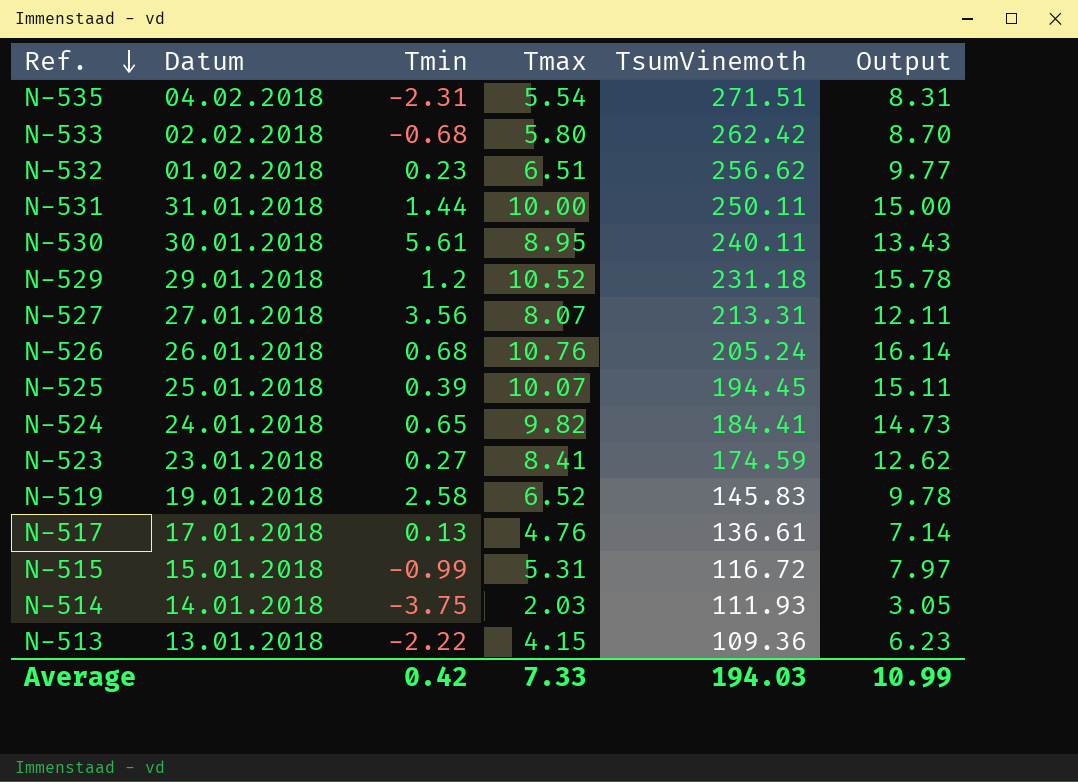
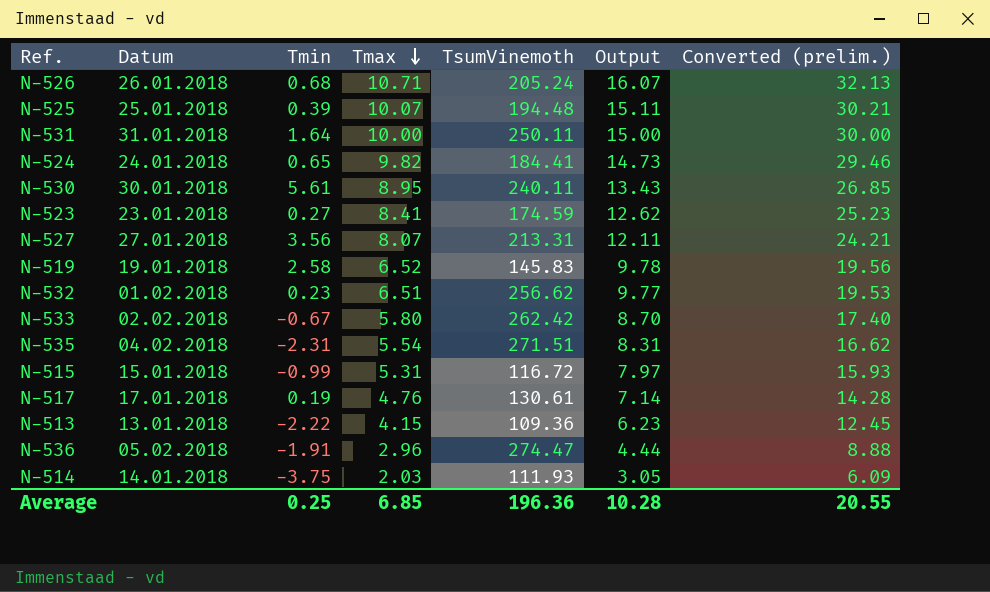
row order: Ref. descending -> Tmax descending
column Converted (prelim.) | formula: none -> [Tmax] * 3
row N-529: 29.01.2018 | 1.2 | 10.52 | 231.18 | 15.78 -> none
N-526 | Tmax: 10.76 -> 10.71
N-526 | Output: 16.14 -> 16.07
N-525 | TsumVinemoth: 194.45 -> 194.48
N-531 | Tmin: 1.44 -> 1.64
N-533 | Tmin: -0.68 -> -0.67
N-517 | Tmin: 0.13 -> 0.19
N-517 | TsumVinemoth: 136.61 -> 130.61
row N-536: none -> 05.02.2018 | -1.91 | 2.96 | 274.47 | 4.44 | 8.88
Average | Tmin: 0.42 -> 0.25
Average | Tmax: 7.33 -> 6.85
Average | TsumVinemoth: 194.03 -> 196.36
Average | Output: 10.99 -> 10.28

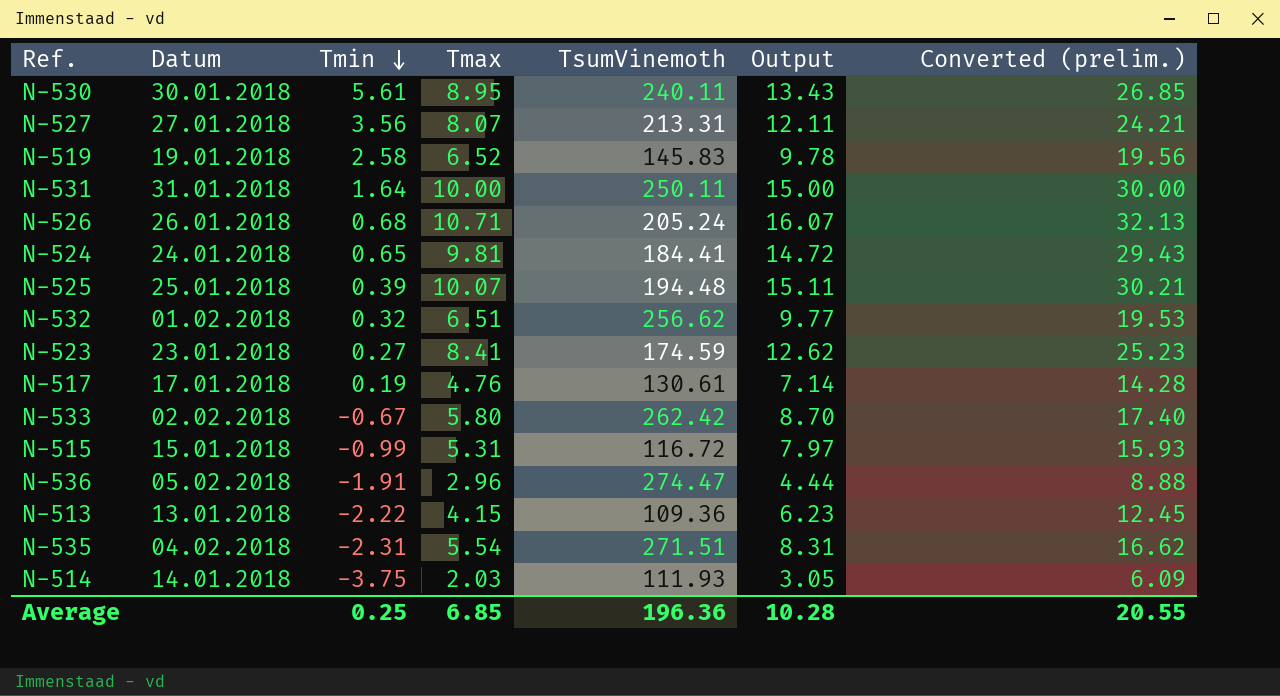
row order: Tmax descending -> Tmin descending
N-524 | Tmax: 9.82 -> 9.81
N-524 | Output: 14.73 -> 14.72
N-524 | Converted (prelim.): 29.46 -> 29.43
N-532 | Tmin: 0.23 -> 0.32

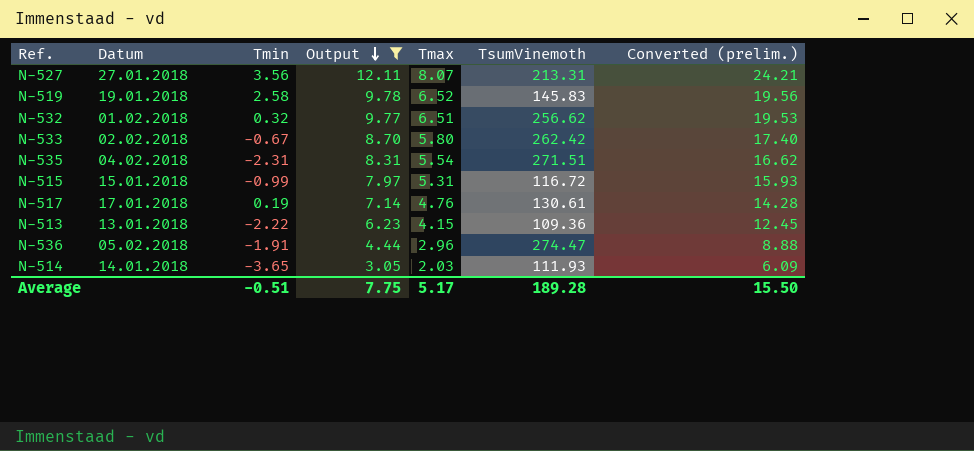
filter: none -> Output <= 12.11
row order: Tmin descending -> Output descending
column Output | position: 6 -> 4
N-514 | Tmin: -3.75 -> -3.65
Average | Tmin: 0.25 -> -0.51
Average | Output: 10.28 -> 7.75
Average | Tmax: 6.85 -> 5.17
Average | TsumVinemoth: 196.36 -> 189.28
Average | Converted (prelim.): 20.55 -> 15.50

